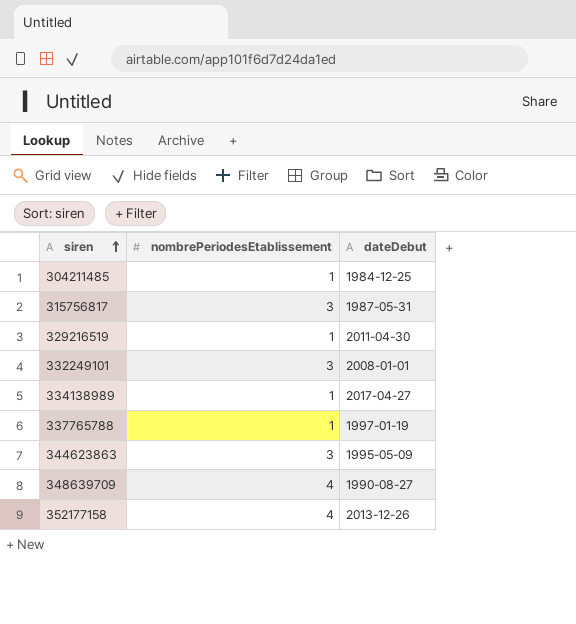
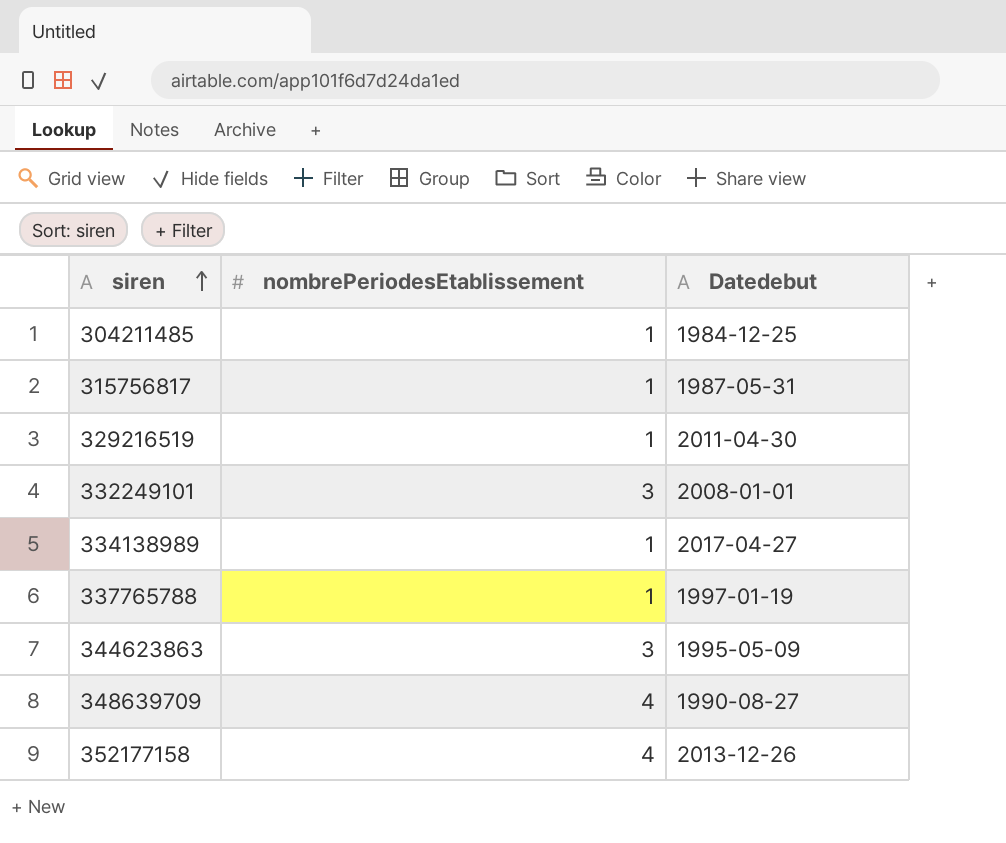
column name: dateDebut -> Datedebut
315756817 | nombrePeriodesEtablissement: 3 -> 1

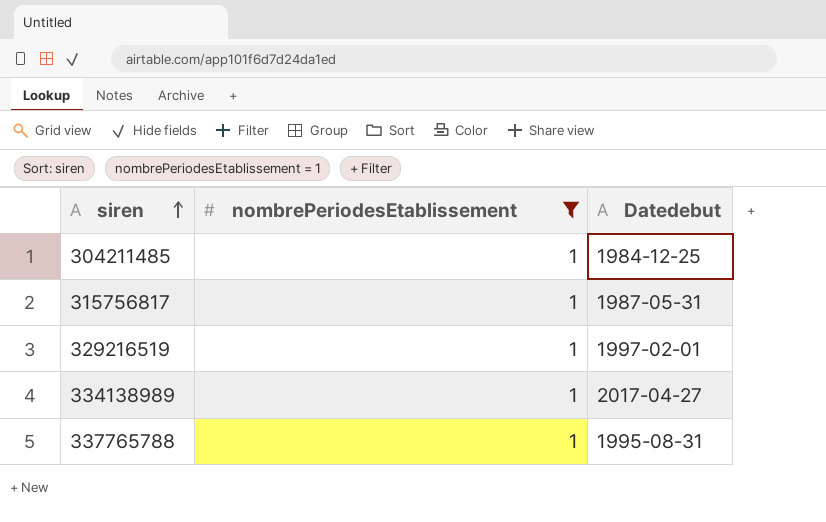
filter: none -> nombrePeriodesEtablissement = 1
329216519 | Datedebut: 2011-04-30 -> 1997-02-01
337765788 | Datedebut: 1997-01-19 -> 1995-08-31

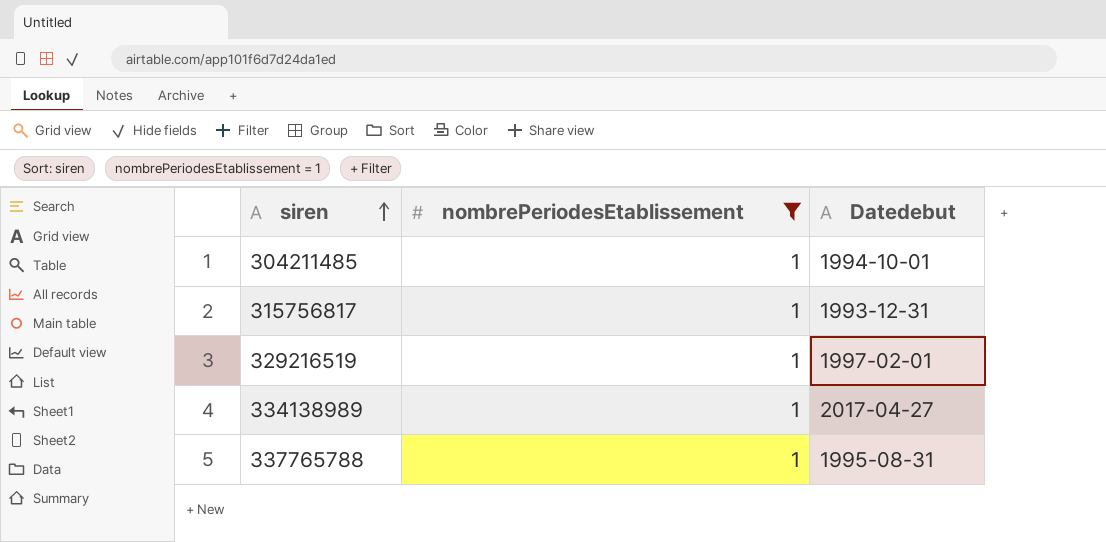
304211485 | Datedebut: 1984-12-25 -> 1994-10-01
315756817 | Datedebut: 1987-05-31 -> 1993-12-31

